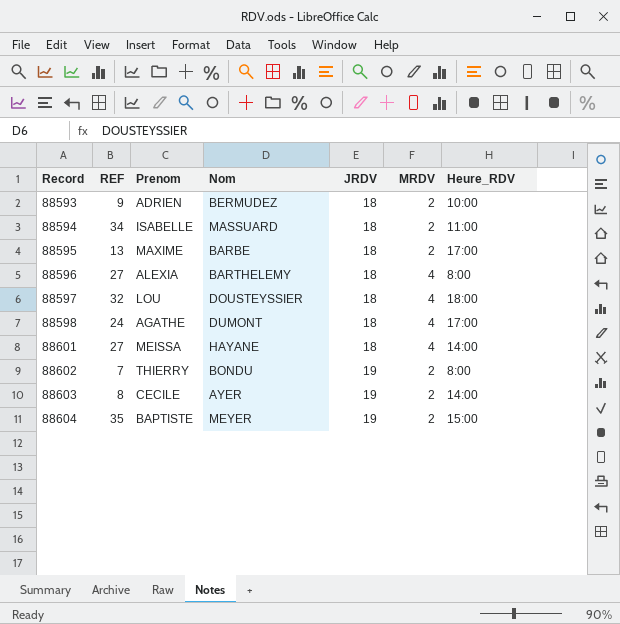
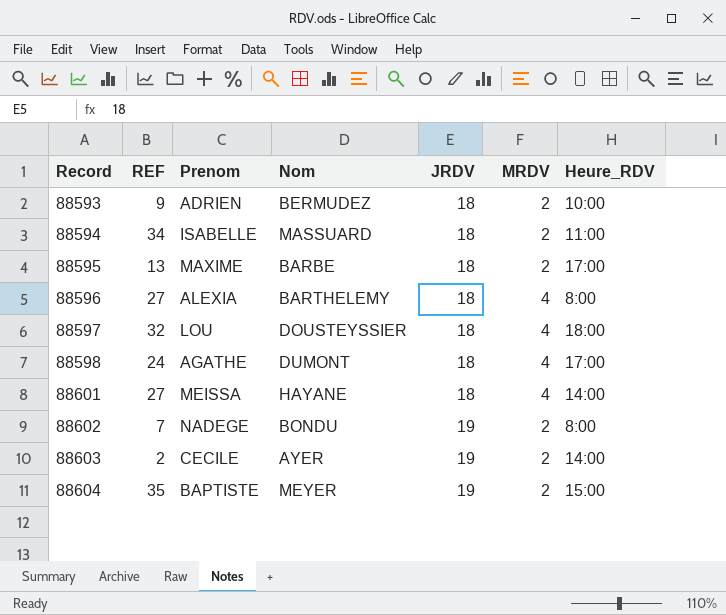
88602 | Prenom: THIERRY -> NADEGE
88603 | REF: 8 -> 2

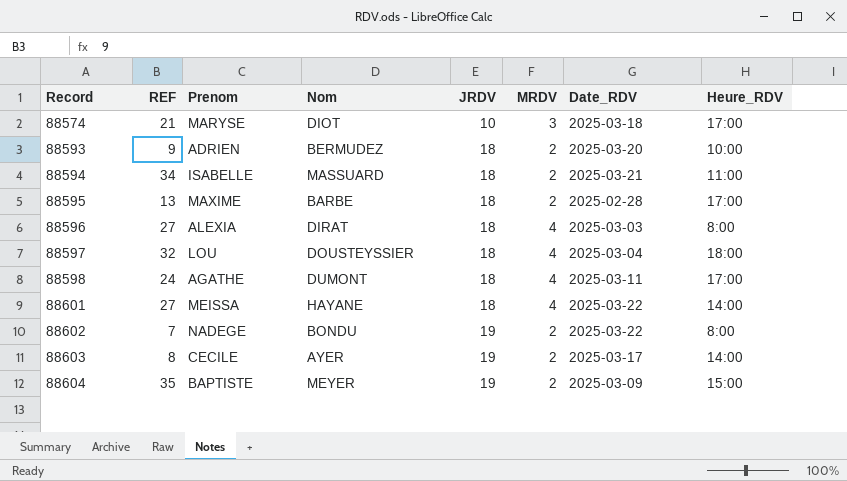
column Date_RDV | position: none -> 7
row 88574: none -> 21 | MARYSE | DIOT | 10 | 3 | 2025-03-18 | 17:00
88596 | Nom: BARTHELEMY -> DIRAT
88603 | REF: 2 -> 8

